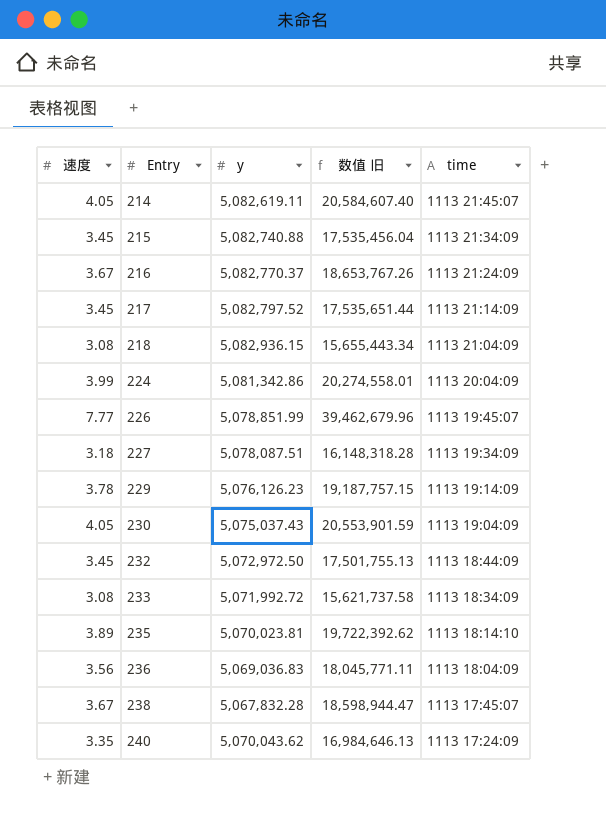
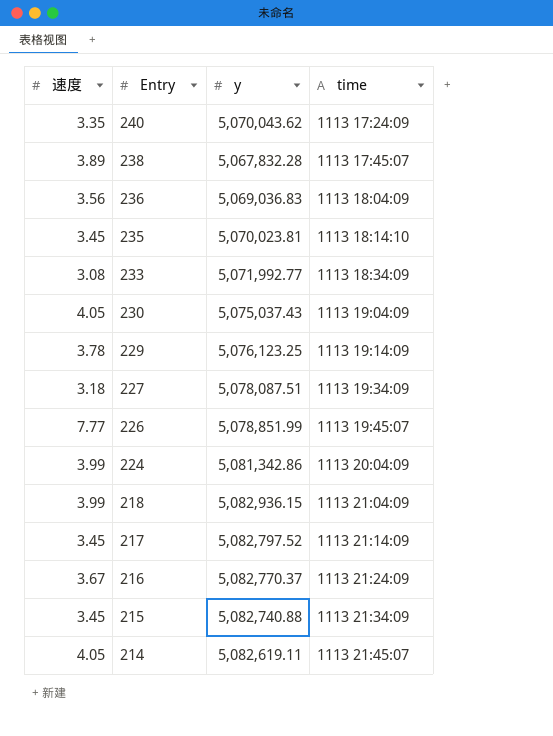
row order: Entry ascending -> Entry descending
column 数值 旧 | formula: [速度] * [y] -> none
row 232: 3.45 | 5,072,972.50 | 17,501,755.13 | 1113 18:44:09 -> none
238 | 速度: 3.67 -> 3.89
235 | 速度: 3.89 -> 3.45
233 | y: 5,071,992.72 -> 5,071,992.77
229 | y: 5,076,126.23 -> 5,076,123.25
218 | 速度: 3.08 -> 3.99

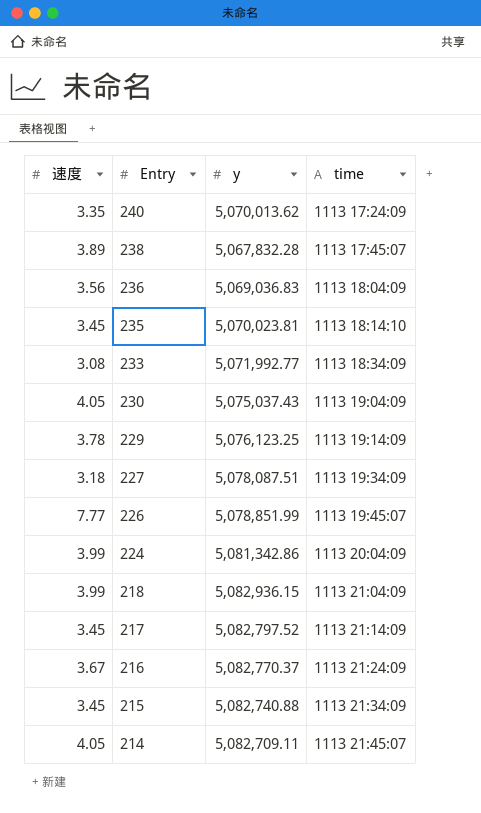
240 | y: 5,070,043.62 -> 5,070,013.62
214 | y: 5,082,619.11 -> 5,082,709.11

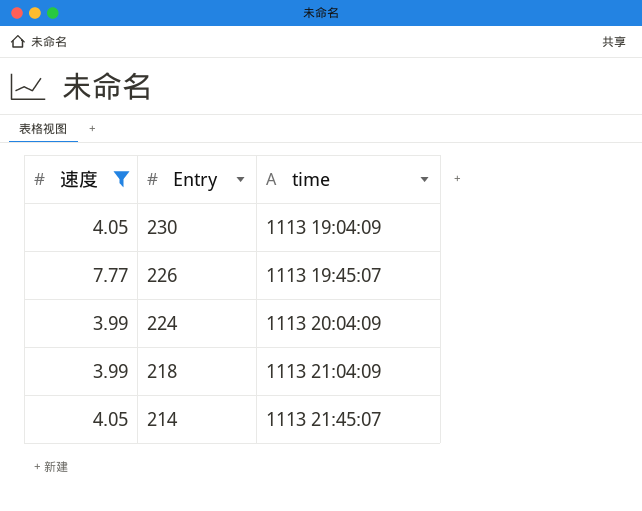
filter: none -> 速度 >= 3.99
column y | position: 3 -> none

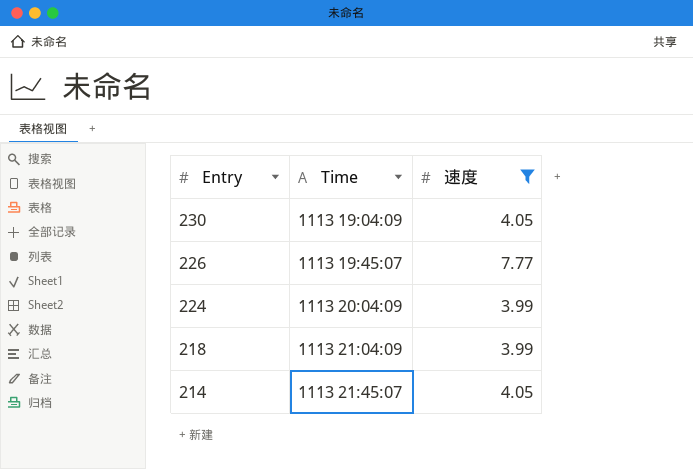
column name: time -> Time
column 速度 | position: 1 -> 3

